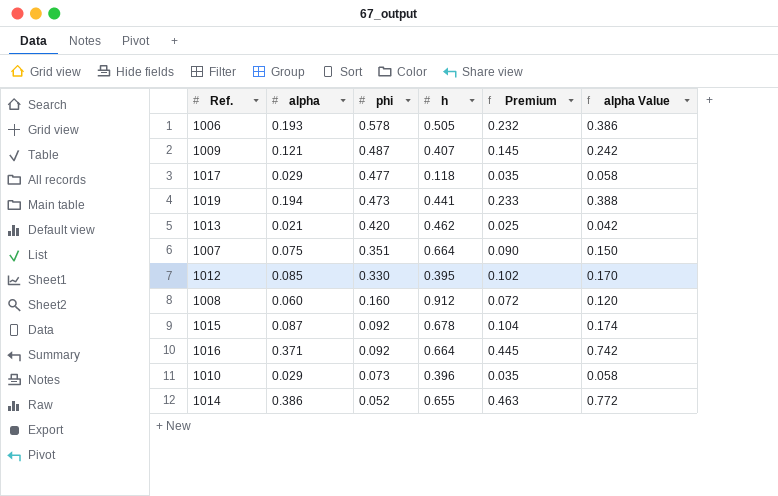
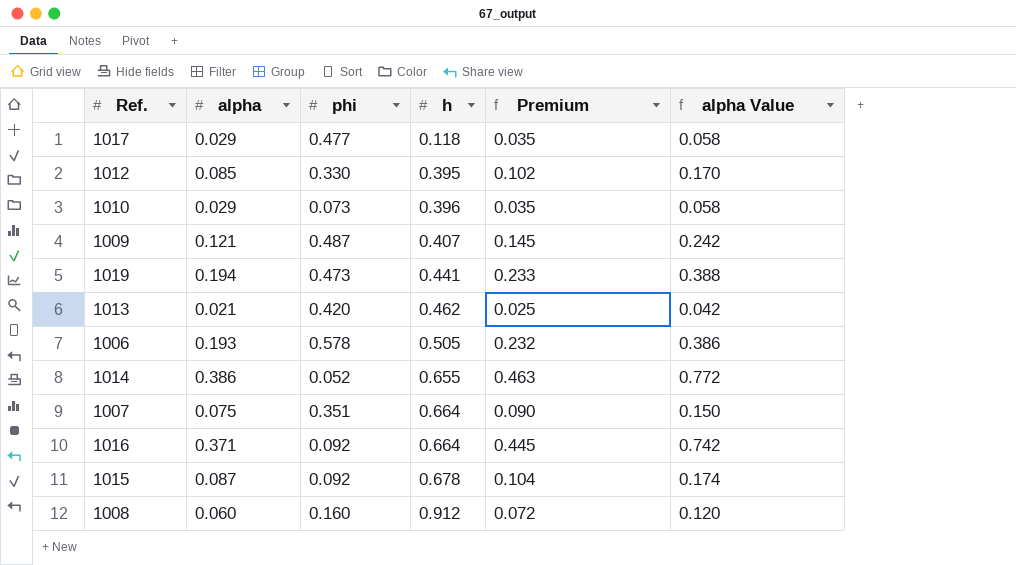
row order: phi descending -> h ascending

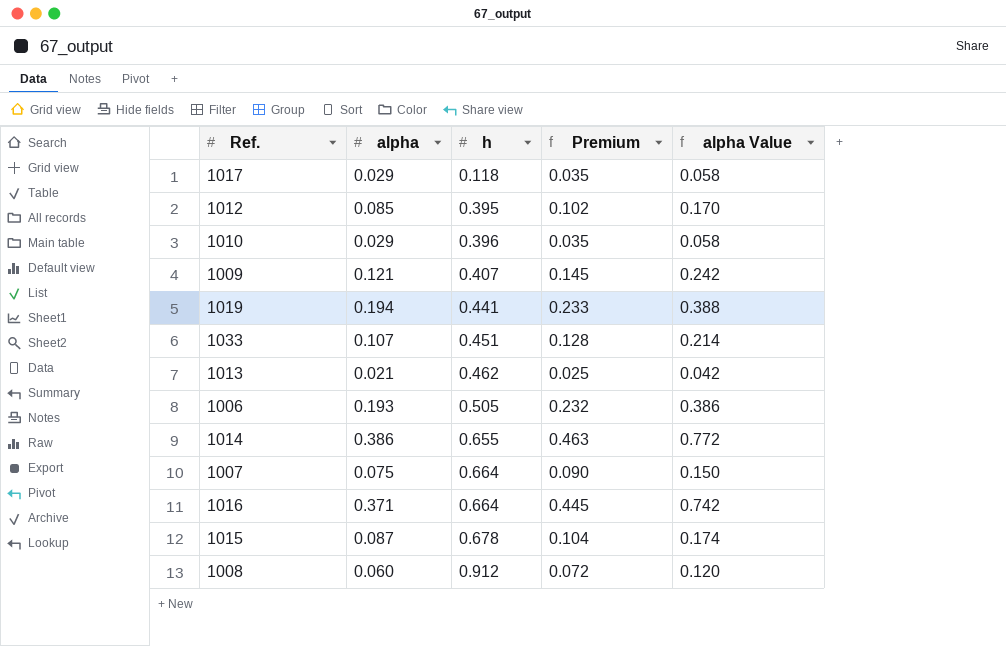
column phi | position: 3 -> none
row 1033: none -> 0.107 | 0.451 | 0.128 | 0.214

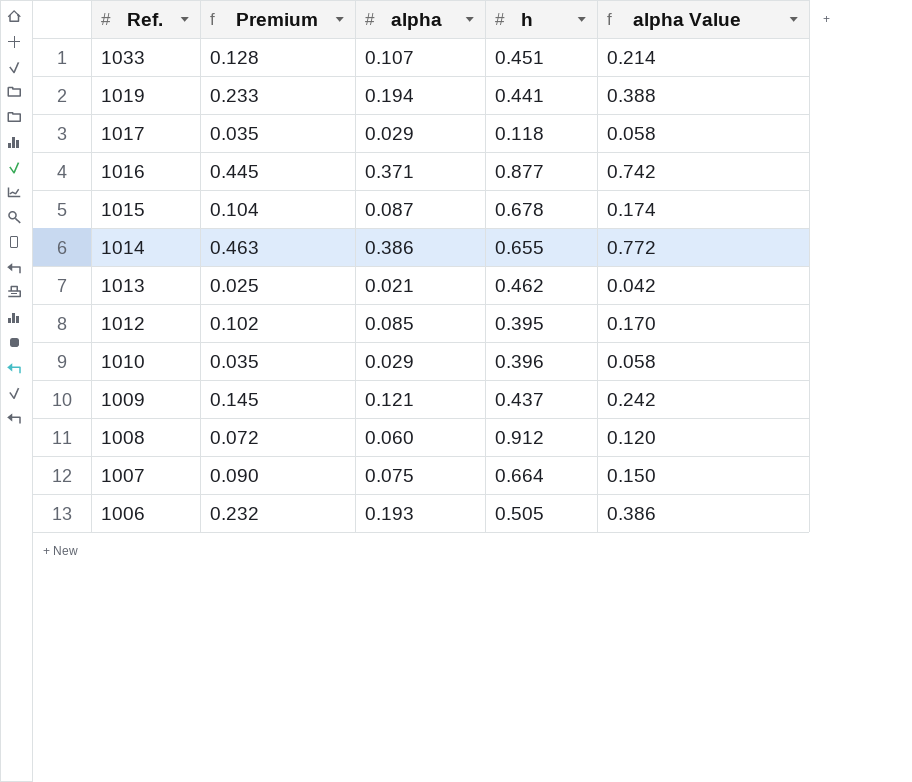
row order: h ascending -> Ref. descending
column Premium | position: 4 -> 2
1016 | h: 0.664 -> 0.877
1009 | h: 0.407 -> 0.437

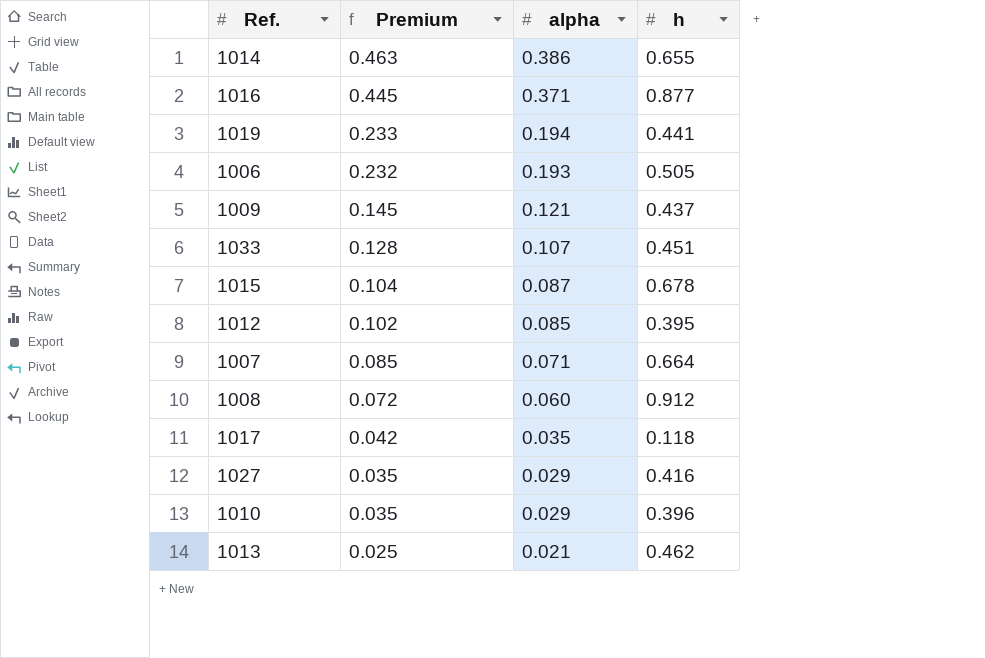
row order: Ref. descending -> Premium descending
column alpha Value | formula: [alpha] * 2 -> none
1007 | Premium: 0.090 -> 0.085
1007 | alpha: 0.075 -> 0.071
1017 | Premium: 0.035 -> 0.042
1017 | alpha: 0.029 -> 0.035
row 1027: none -> 0.035 | 0.029 | 0.416

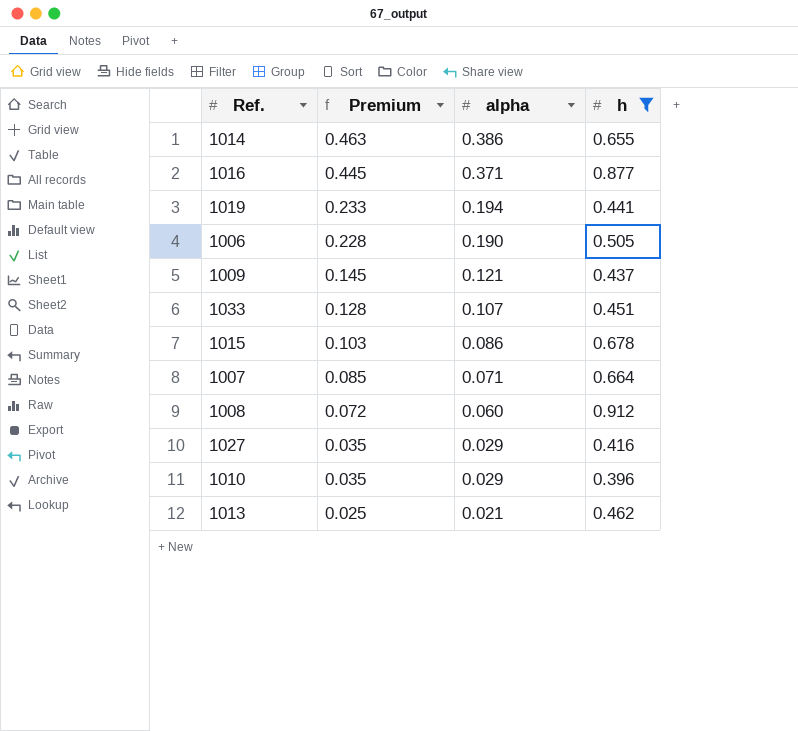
filter: none -> h >= 0.396
1006 | Premium: 0.232 -> 0.228
1006 | alpha: 0.193 -> 0.190
1015 | Premium: 0.104 -> 0.103
1015 | alpha: 0.087 -> 0.086

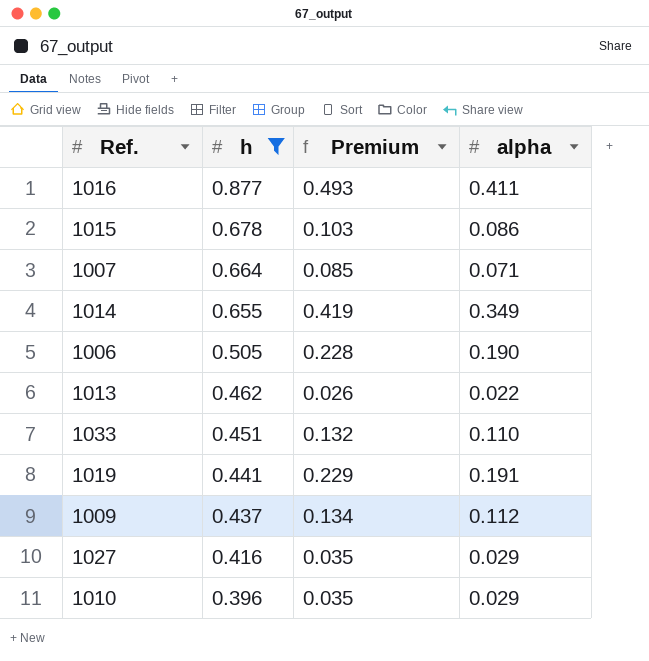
row order: Premium descending -> h descending
column h | position: 4 -> 2
row 1008: 0.072 | 0.060 | 0.912 -> none
1016 | Premium: 0.445 -> 0.493
1016 | alpha: 0.371 -> 0.411
1014 | Premium: 0.463 -> 0.419
1014 | alpha: 0.386 -> 0.349
1013 | Premium: 0.025 -> 0.026
1013 | alpha: 0.021 -> 0.022
1033 | Premium: 0.128 -> 0.132
1033 | alpha: 0.107 -> 0.110
1019 | Premium: 0.233 -> 0.229
1019 | alpha: 0.194 -> 0.191
1009 | Premium: 0.145 -> 0.134
1009 | alpha: 0.121 -> 0.112

